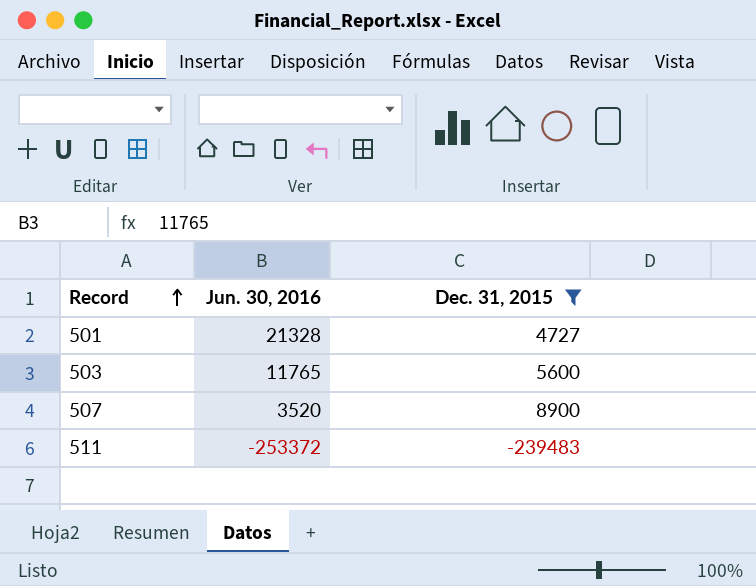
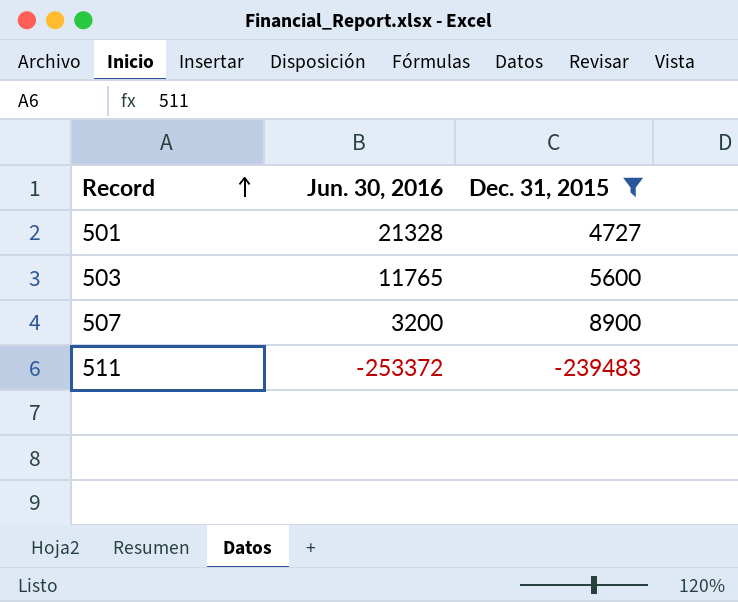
507 | Jun. 30, 2016: 3520 -> 3200

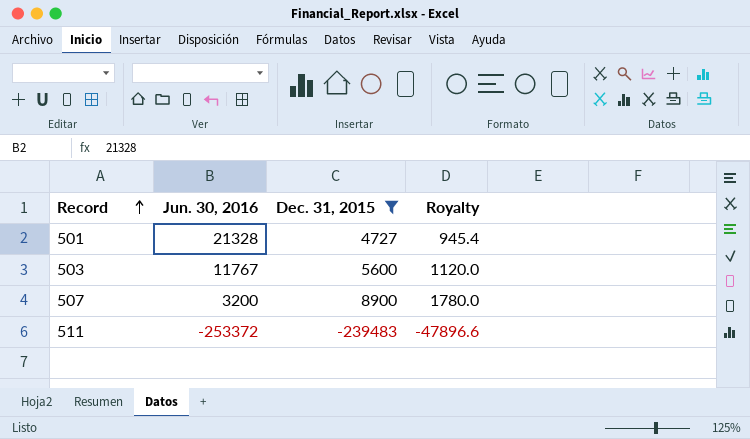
column Royalty | formula: none -> [Dec. 31, 2015] * 0.2
503 | Jun. 30, 2016: 11765 -> 11767

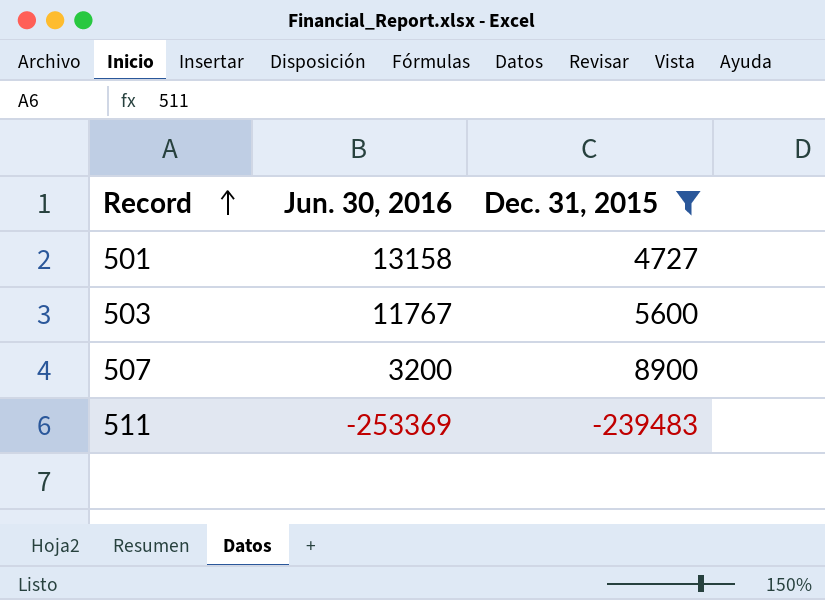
column Royalty | formula: [Dec. 31, 2015] * 0.2 -> none
501 | Jun. 30, 2016: 21328 -> 13158
511 | Jun. 30, 2016: -253372 -> -253369

